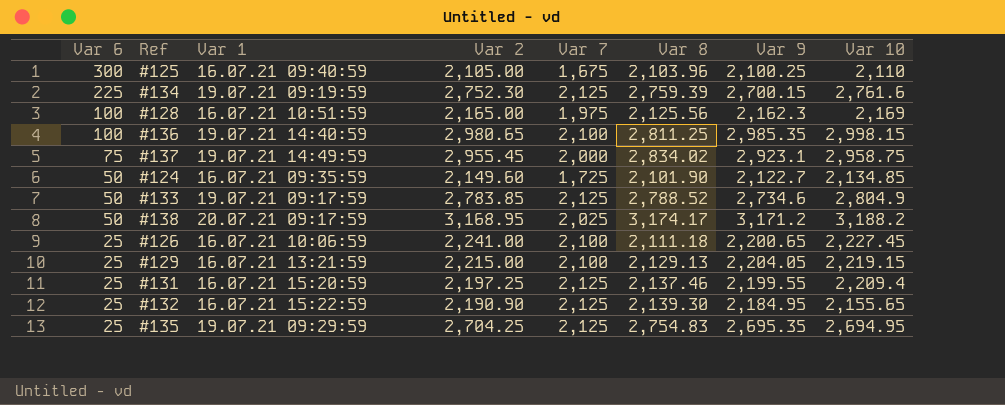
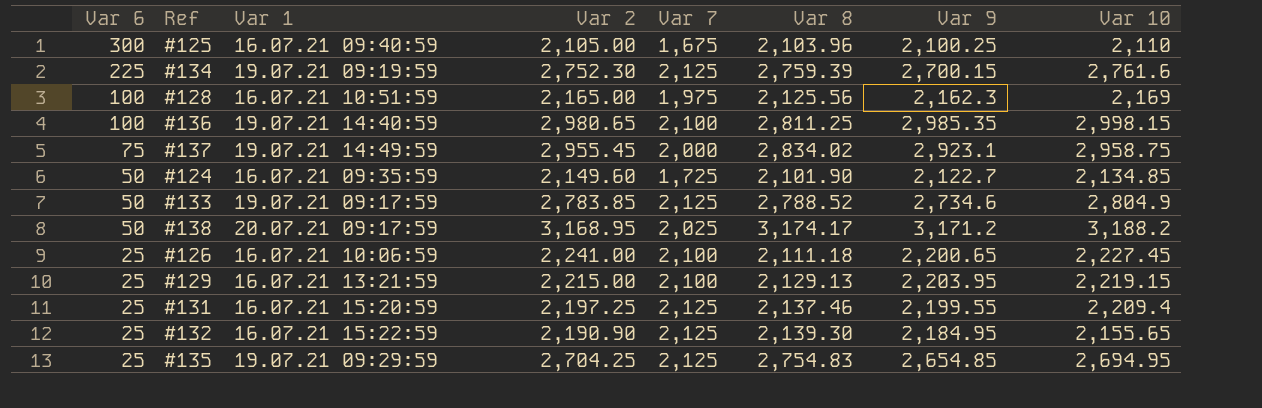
#129 | Var 9: 2,204.05 -> 2,203.95
#135 | Var 9: 2,695.35 -> 2,654.85

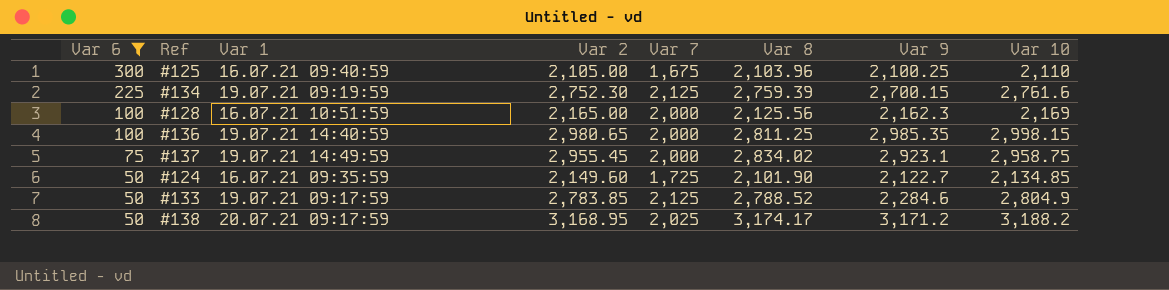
filter: none -> Var 6 != 25
#128 | Var 7: 1,975 -> 2,000
#136 | Var 7: 2,100 -> 2,000
#133 | Var 9: 2,734.6 -> 2,284.6

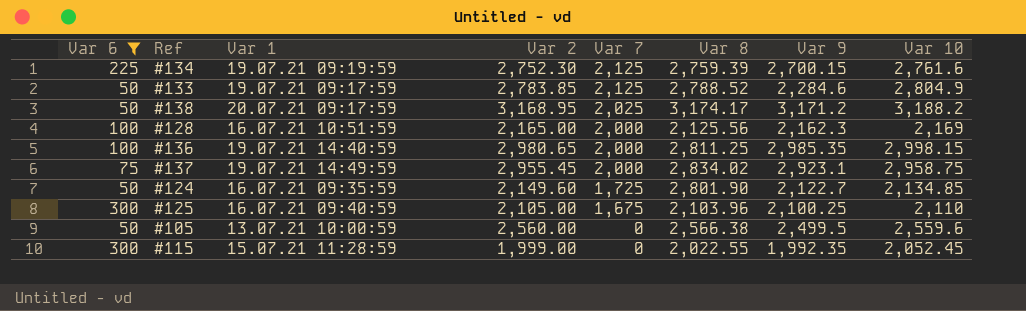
row order: Var 6 descending -> Var 7 descending
#124 | Var 8: 2,101.90 -> 2,801.90
row #105: none -> 50 | 13.07.21 10:00:59 | 2,560.00 | 0 | 2,566.38 | 2,499.5 | 2,559.6
row #115: none -> 300 | 15.07.21 11:28:59 | 1,999.00 | 0 | 2,022.55 | 1,992.35 | 2,052.45

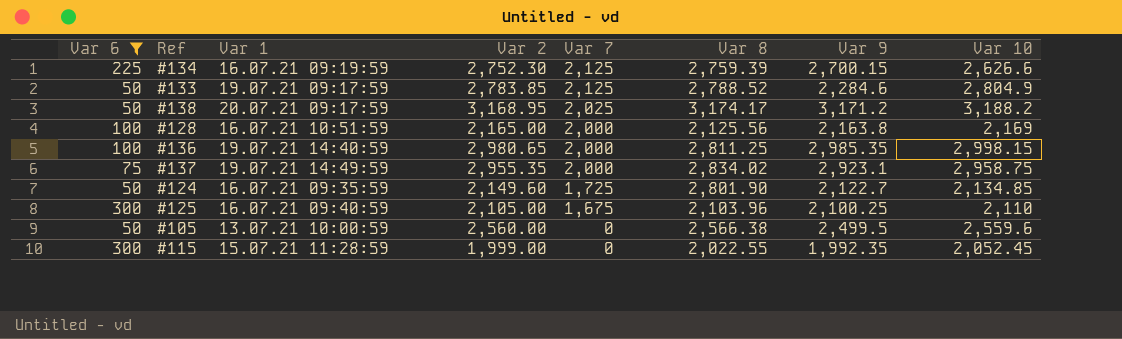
#134 | Var 1: 19.07.21 09:19:59 -> 16.07.21 09:19:59
#134 | Var 10: 2,761.6 -> 2,626.6
#128 | Var 9: 2,162.3 -> 2,163.8
#137 | Var 2: 2,955.45 -> 2,955.35

